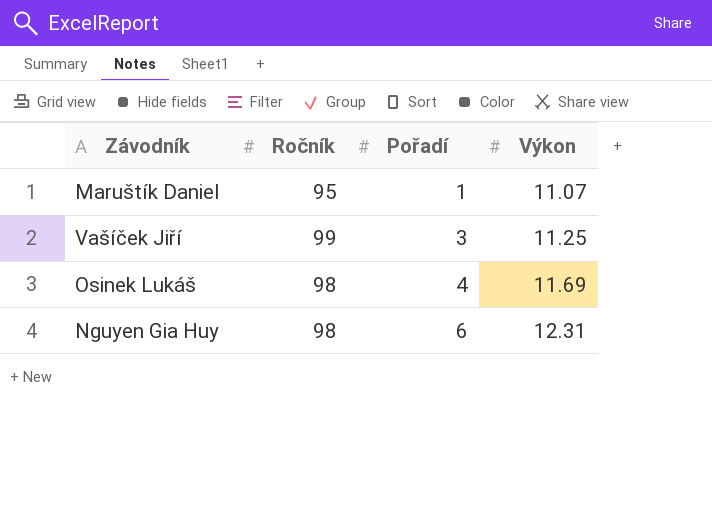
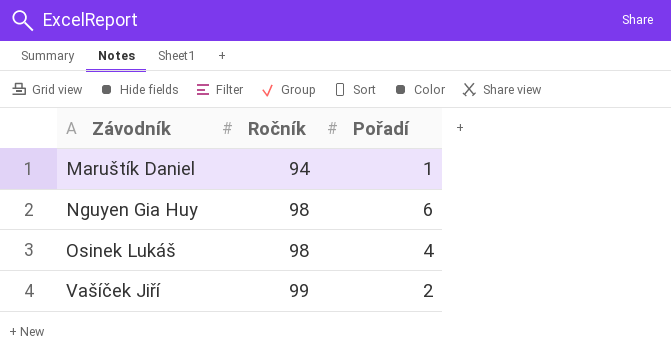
row order: Pořadí ascending -> Závodník ascending
column Výkon | position: 4 -> none
Maruštík Daniel | Ročník: 95 -> 94
Vašíček Jiří | Pořadí: 3 -> 2

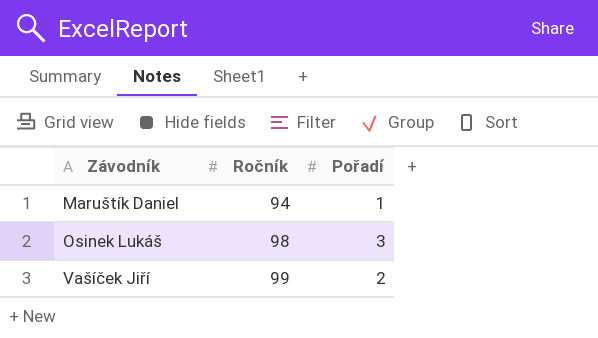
row Nguyen Gia Huy: 98 | 6 -> none
Osinek Lukáš | Pořadí: 4 -> 3

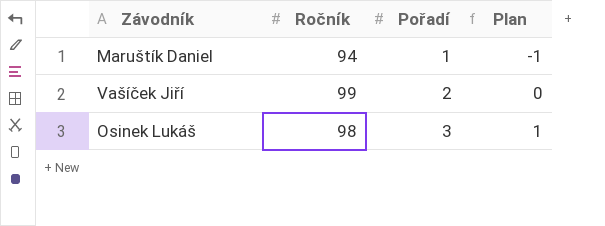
row order: Závodník ascending -> Pořadí ascending
column Plan | formula: none -> [Pořadí] - 2

